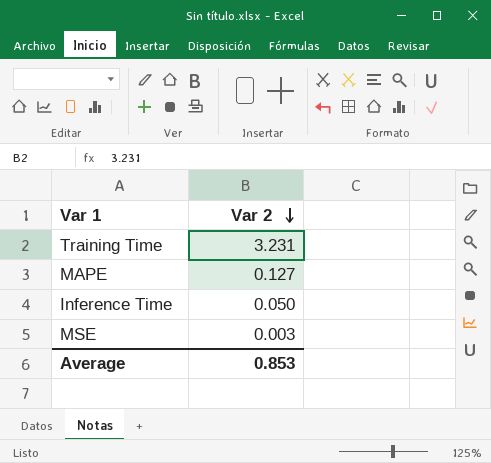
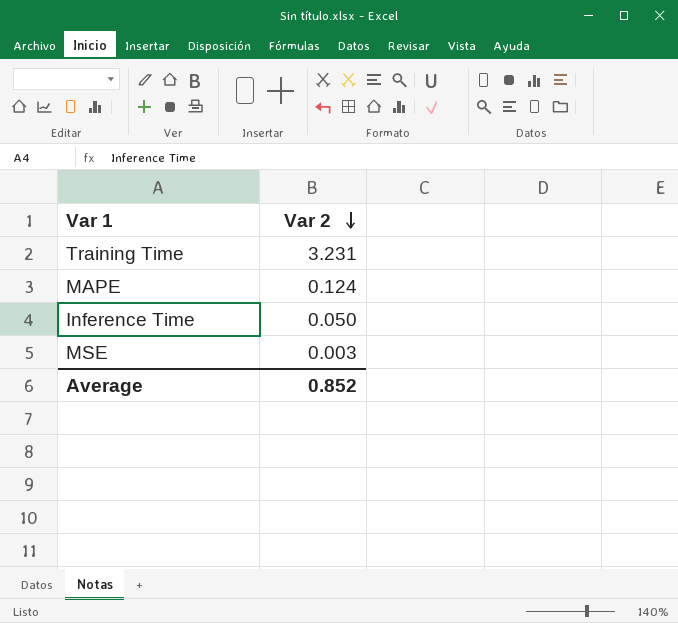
MAPE | Var 2: 0.127 -> 0.124
Average | Var 2: 0.853 -> 0.852

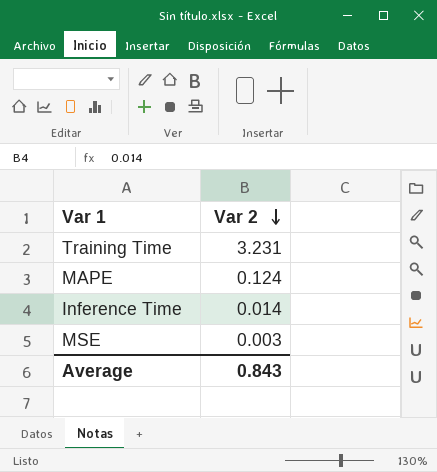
Inference Time | Var 2: 0.050 -> 0.014
Average | Var 2: 0.852 -> 0.843

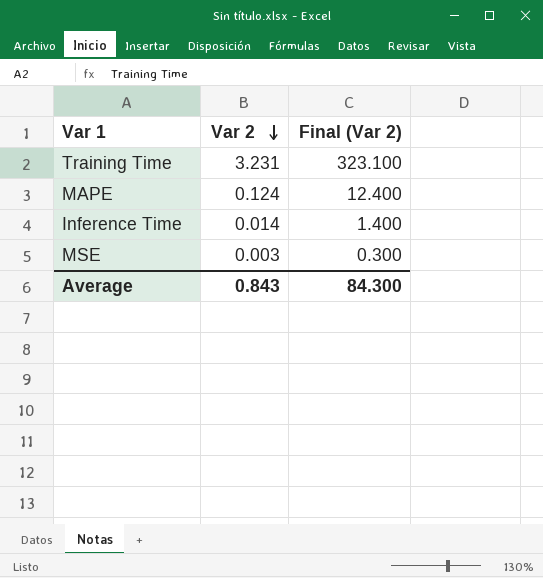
column Final (Var 2) | formula: none -> [Var 2] * 100

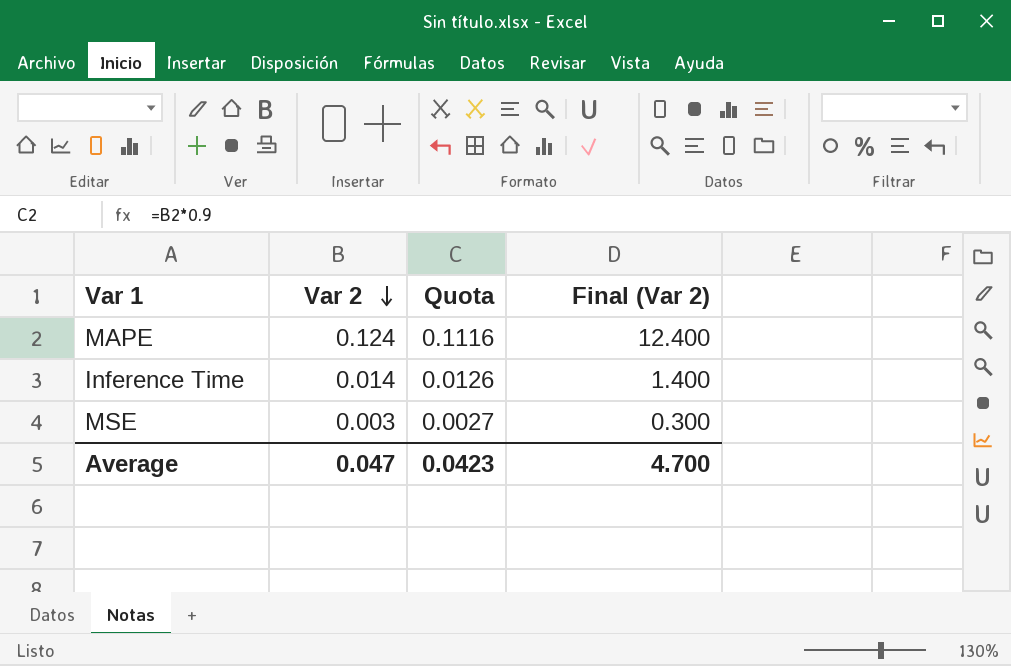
column Quota | formula: none -> [Var 2] * 0.9
row Training Time: 3.231 | 323.100 -> none
Average | Var 2: 0.843 -> 0.047
Average | Final (Var 2): 84.300 -> 4.700

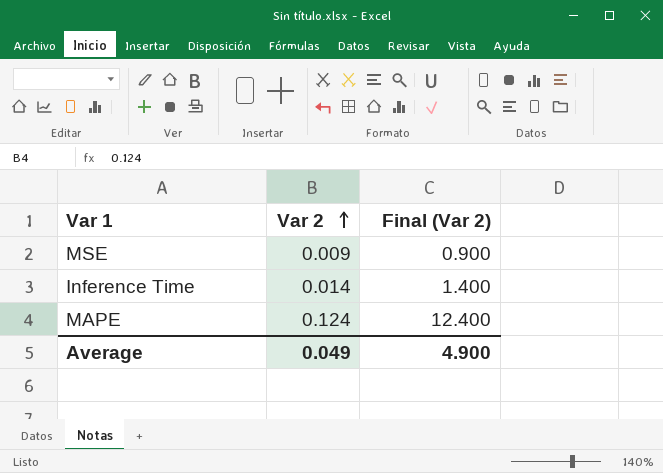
row order: Var 2 descending -> Var 2 ascending
column Quota | formula: [Var 2] * 0.9 -> none
MSE | Var 2: 0.003 -> 0.009
MSE | Final (Var 2): 0.300 -> 0.900
Average | Var 2: 0.047 -> 0.049
Average | Final (Var 2): 4.700 -> 4.900

